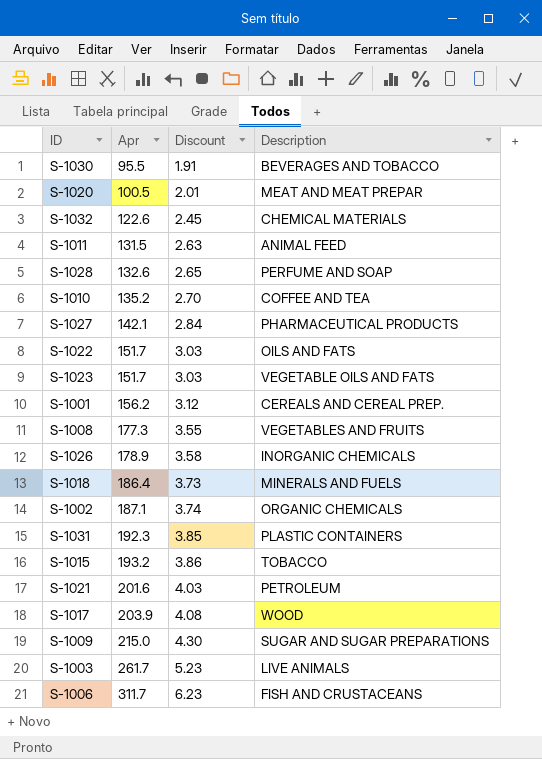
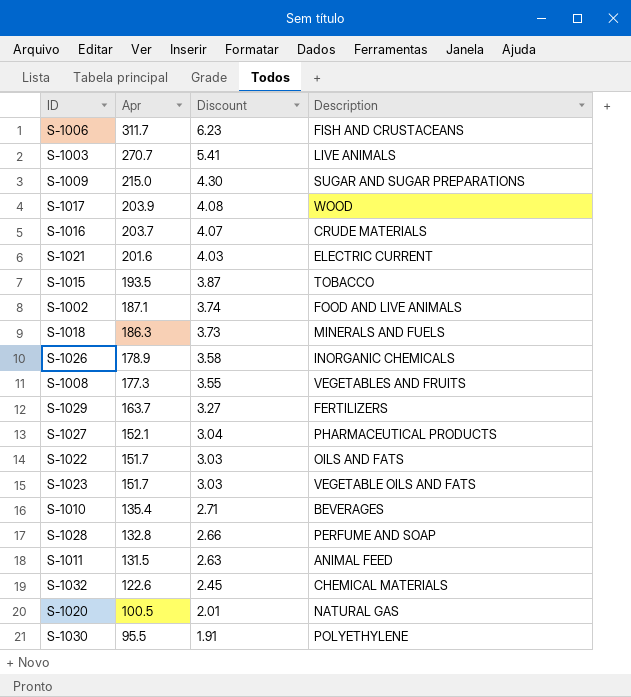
row order: Apr ascending -> Apr descending
row S-1001: 156.2 | 3.12 | CEREALS AND CEREAL PREP. -> none
row S-1031: 192.3 | 3.85 | PLASTIC CONTAINERS -> none
S-1003 | Apr: 261.7 -> 270.7
S-1003 | Discount: 5.23 -> 5.41
row S-1016: none -> 203.7 | 4.07 | CRUDE MATERIALS
S-1021 | Description: PETROLEUM -> ELECTRIC CURRENT
S-1015 | Apr: 193.2 -> 193.5
S-1015 | Discount: 3.86 -> 3.87
S-1002 | Description: ORGANIC CHEMICALS -> FOOD AND LIVE ANIMALS
S-1018 | Apr: 186.4 -> 186.3
row S-1029: none -> 163.7 | 3.27 | FERTILIZERS
S-1027 | Apr: 142.1 -> 152.1
S-1027 | Discount: 2.84 -> 3.04
S-1010 | Apr: 135.2 -> 135.4
S-1010 | Discount: 2.70 -> 2.71
S-1010 | Description: COFFEE AND TEA -> BEVERAGES
S-1028 | Apr: 132.6 -> 132.8
S-1028 | Discount: 2.65 -> 2.66
S-1020 | Description: MEAT AND MEAT PREPAR -> NATURAL GAS
S-1030 | Description: BEVERAGES AND TOBACCO -> POLYETHYLENE

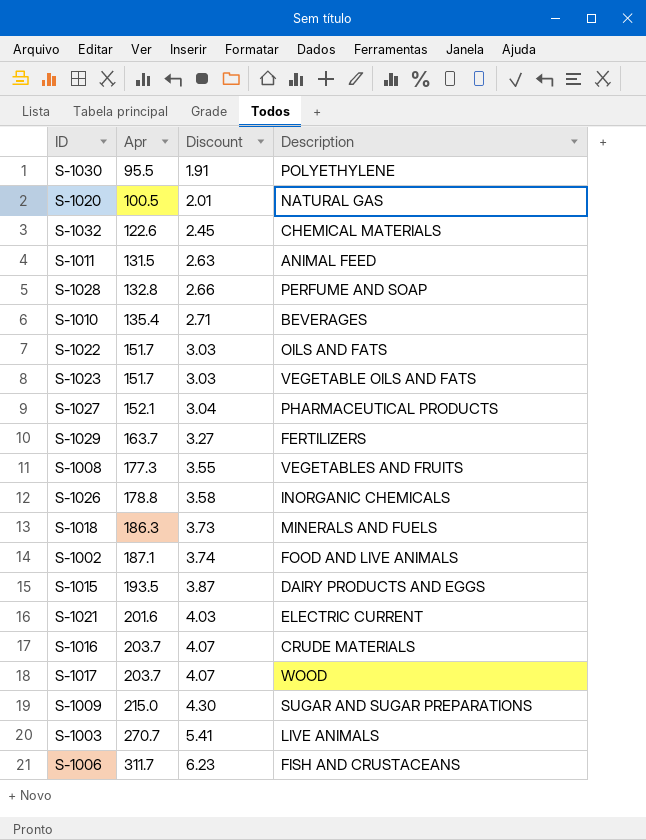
row order: Apr descending -> Apr ascending
S-1026 | Apr: 178.9 -> 178.8
S-1015 | Description: TOBACCO -> DAIRY PRODUCTS AND EGGS
S-1017 | Apr: 203.9 -> 203.7
S-1017 | Discount: 4.08 -> 4.07

